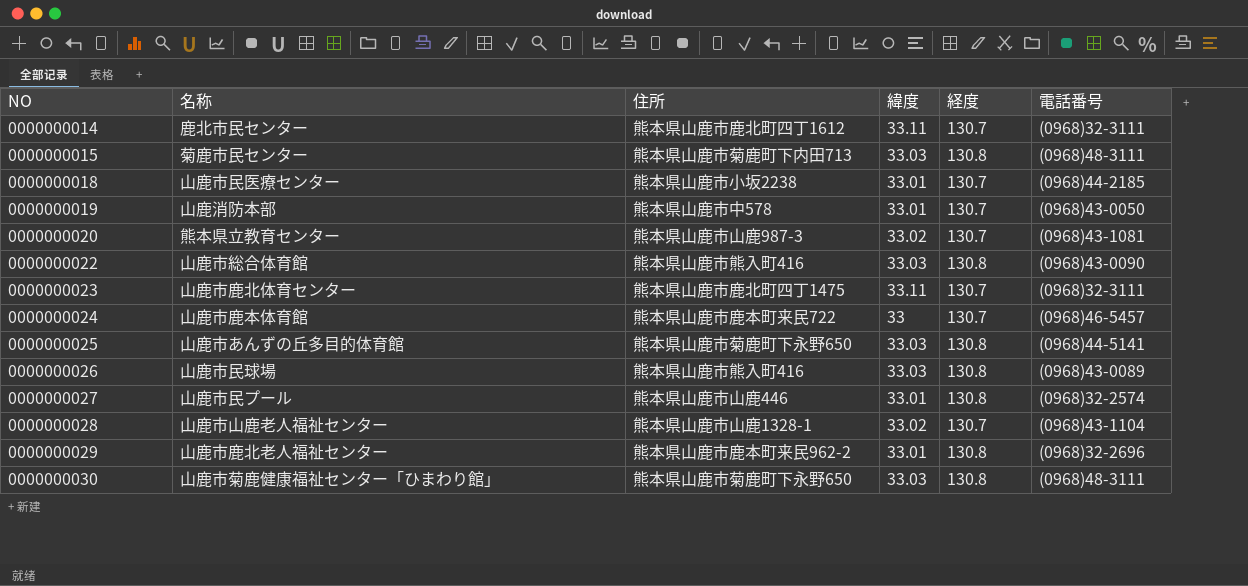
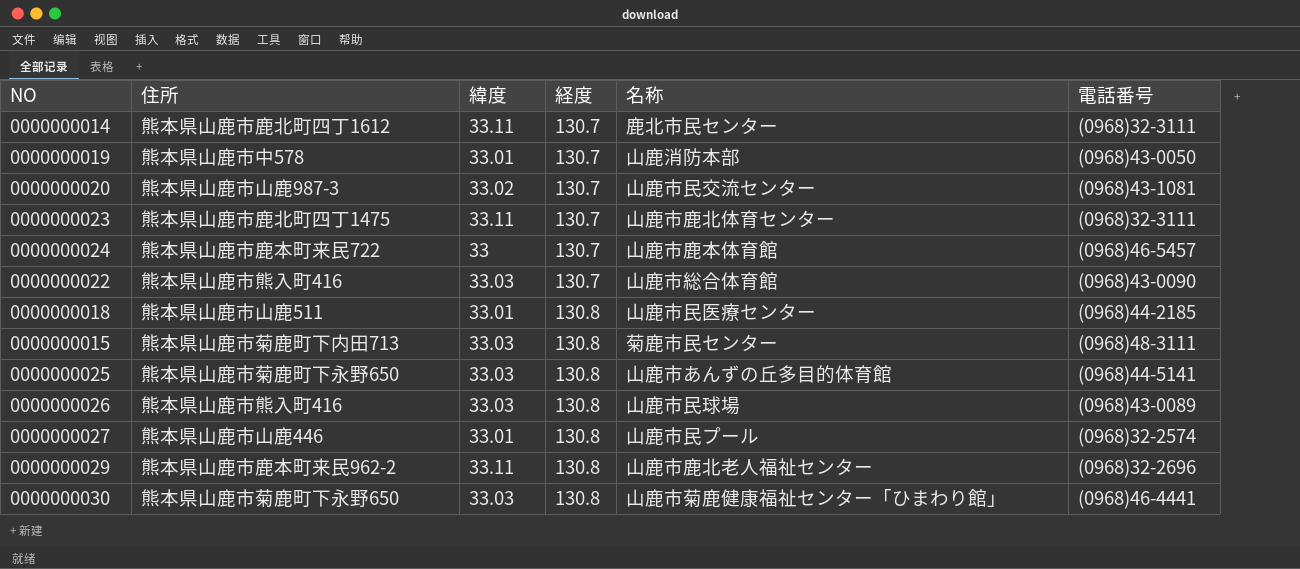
row order: NO ascending -> 経度 ascending
column 名称 | position: 2 -> 5
row 0000000028: 山鹿市山鹿老人福祉センター | 熊本県山鹿市山鹿1328-1 | 33.02 | 130.7 | (0968)43-1104 -> none
0000000020 | 名称: 熊本県立教育センター -> 山鹿市民交流センター
0000000022 | 経度: 130.8 -> 130.7
0000000018 | 住所: 熊本県山鹿市小坂2238 -> 熊本県山鹿市山鹿511
0000000018 | 経度: 130.7 -> 130.8
0000000029 | 緯度: 33.01 -> 33.11
0000000030 | 電話番号: (0968)48-3111 -> (0968)46-4441

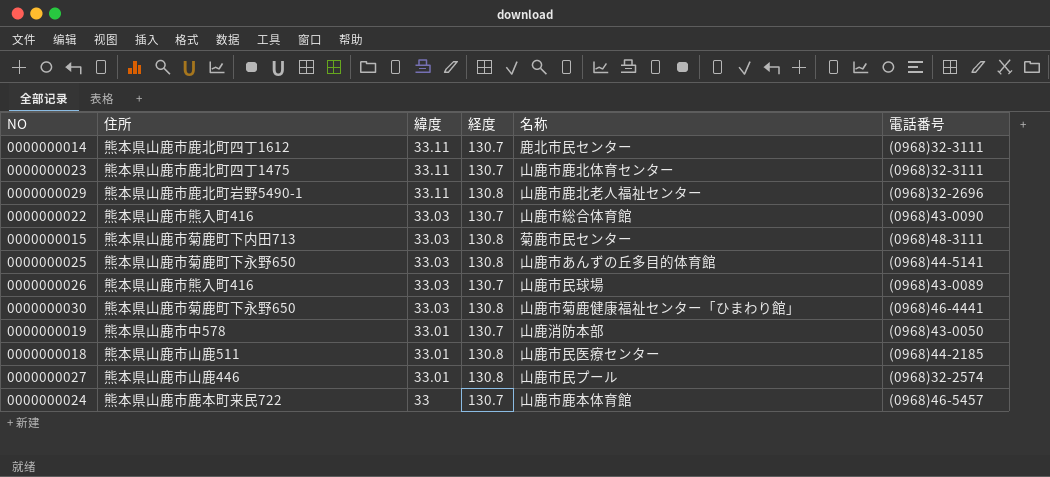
row order: 経度 ascending -> 緯度 descending
row 0000000020: 熊本県山鹿市山鹿987-3 | 33.02 | 130.7 | 山鹿市民交流センター | (0968)43-1081 -> none
0000000029 | 住所: 熊本県山鹿市鹿本町来民962-2 -> 熊本県山鹿市鹿北町岩野5490-1
0000000026 | 経度: 130.8 -> 130.7

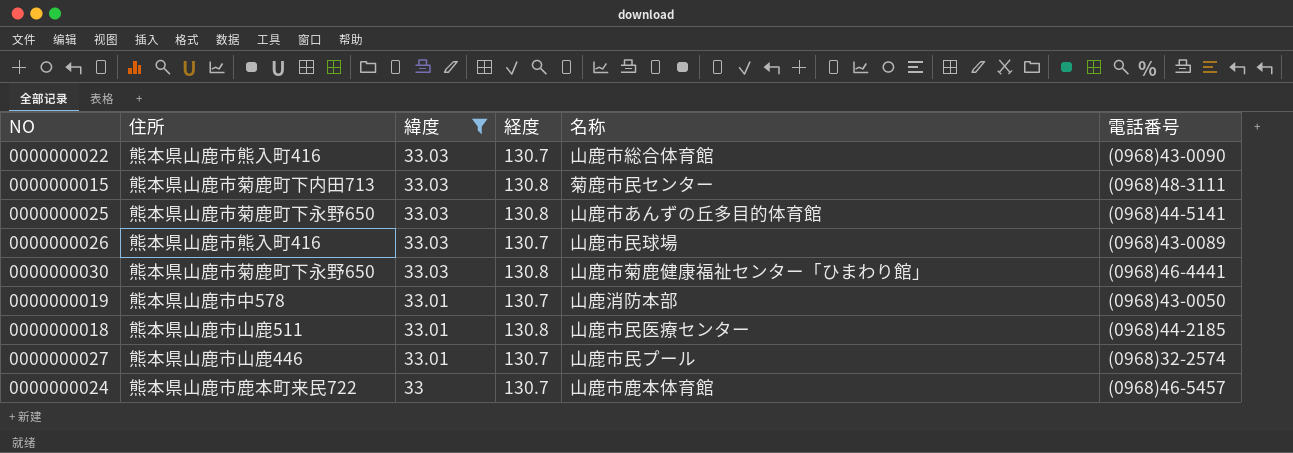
filter: none -> 緯度 != 33.11
0000000027 | 経度: 130.8 -> 130.7

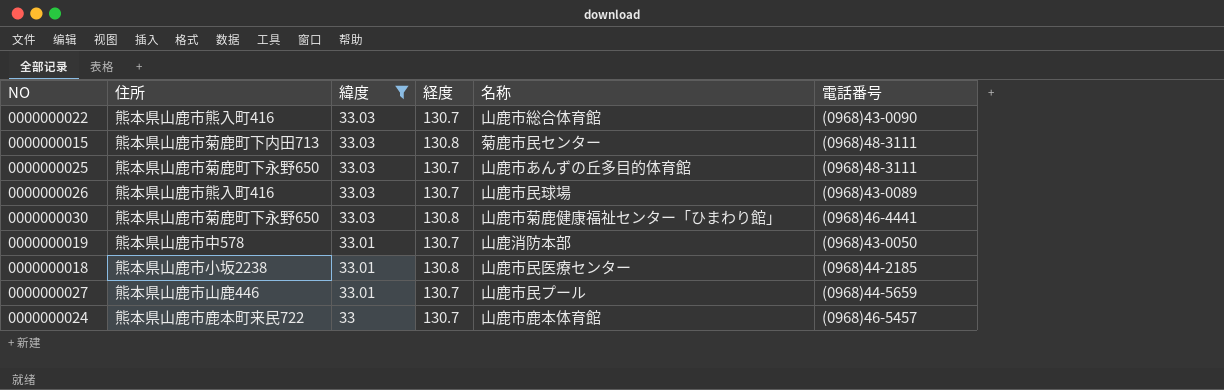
0000000025 | 経度: 130.8 -> 130.7
0000000025 | 電話番号: (0968)44-5141 -> (0968)48-3111
0000000018 | 住所: 熊本県山鹿市山鹿511 -> 熊本県山鹿市小坂2238
0000000027 | 電話番号: (0968)32-2574 -> (0968)44-5659

